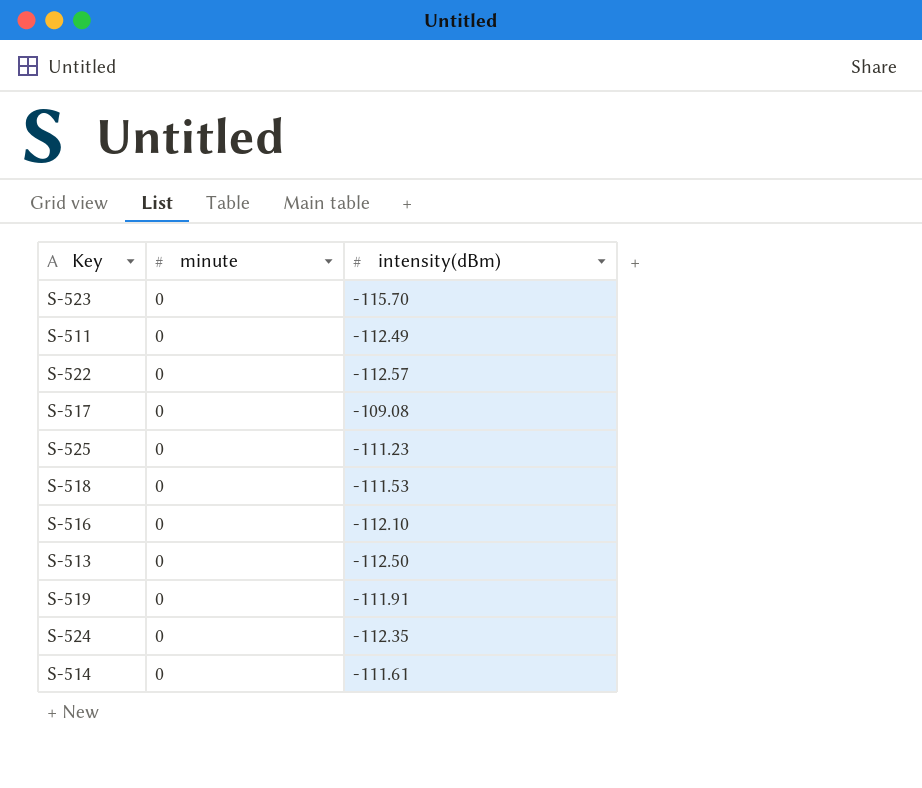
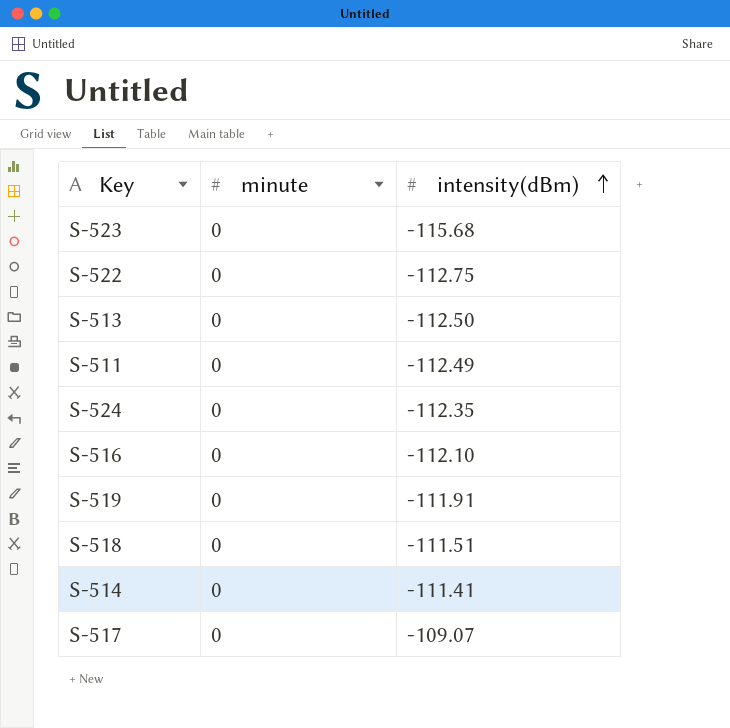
row order: none -> intensity(dBm) ascending
row S-525: 0 | -111.23 -> none
S-523 | intensity(dBm): -115.70 -> -115.68
S-522 | intensity(dBm): -112.57 -> -112.75
S-518 | intensity(dBm): -111.53 -> -111.51
S-514 | intensity(dBm): -111.61 -> -111.41
S-517 | intensity(dBm): -109.08 -> -109.07

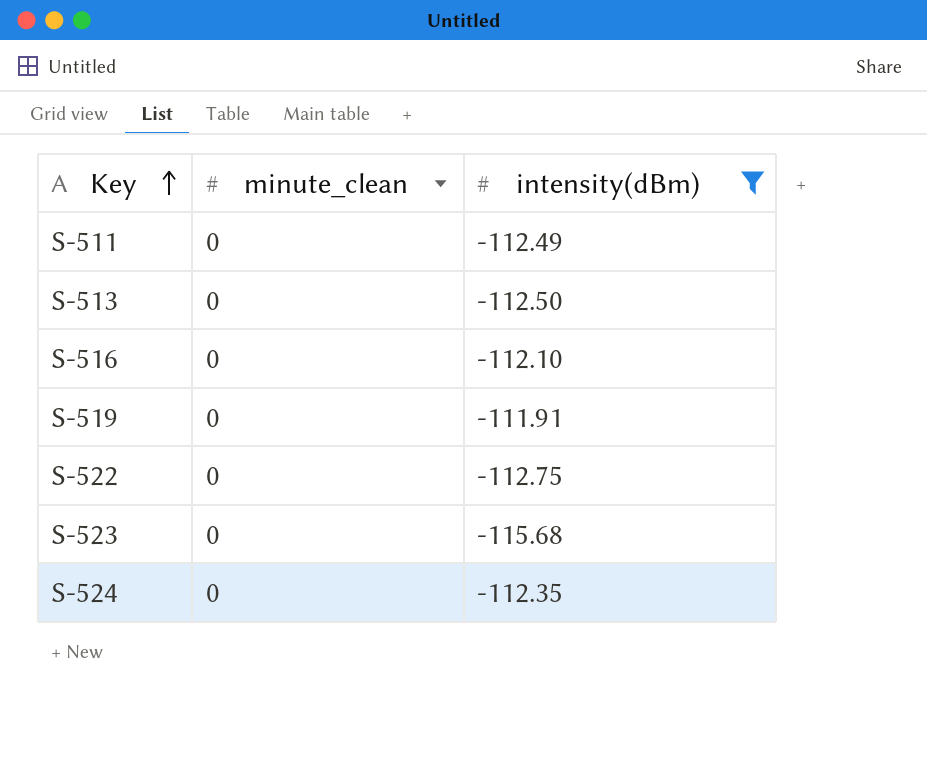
filter: none -> intensity(dBm) <= -111.91
row order: intensity(dBm) ascending -> Key ascending
column name: minute -> minute_clean

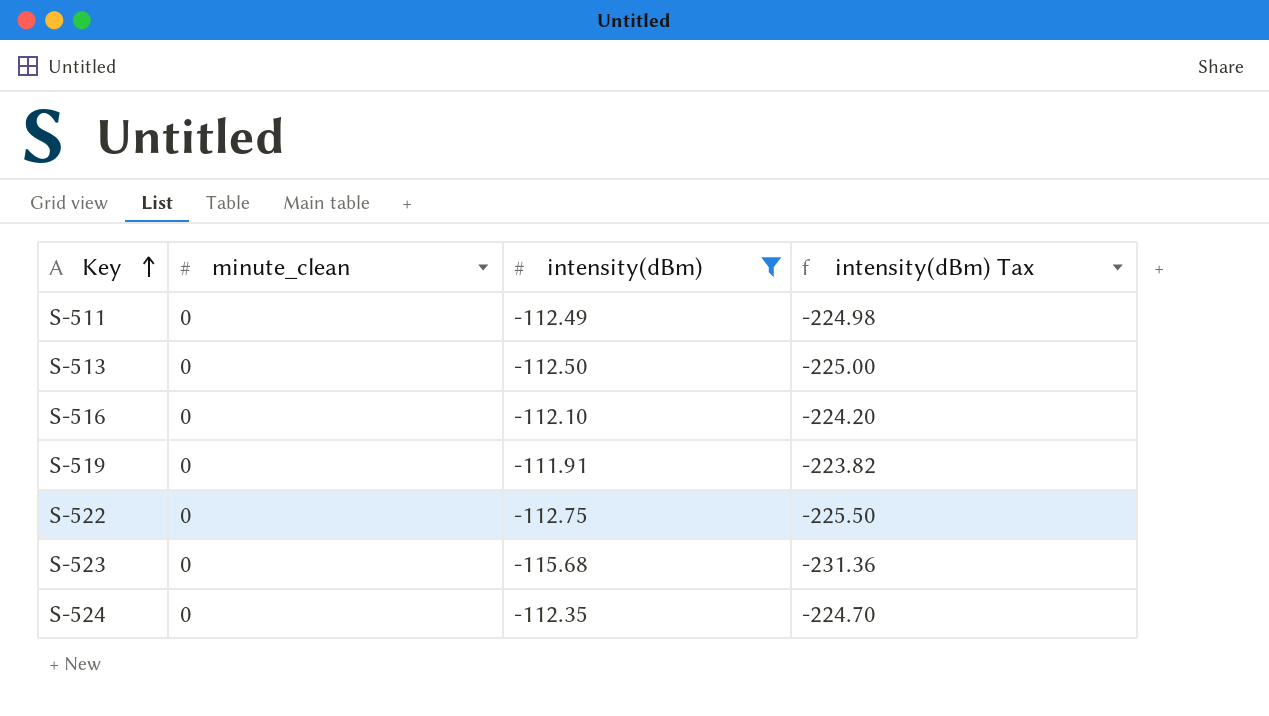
column intensity(dBm) Tax | formula: none -> [intensity(dBm)] * 2

